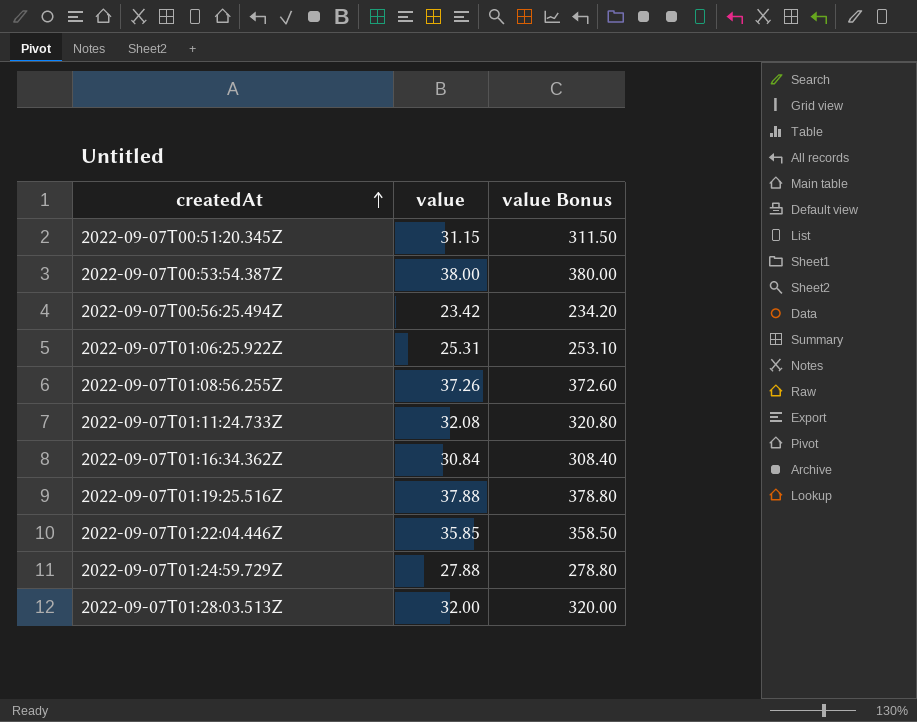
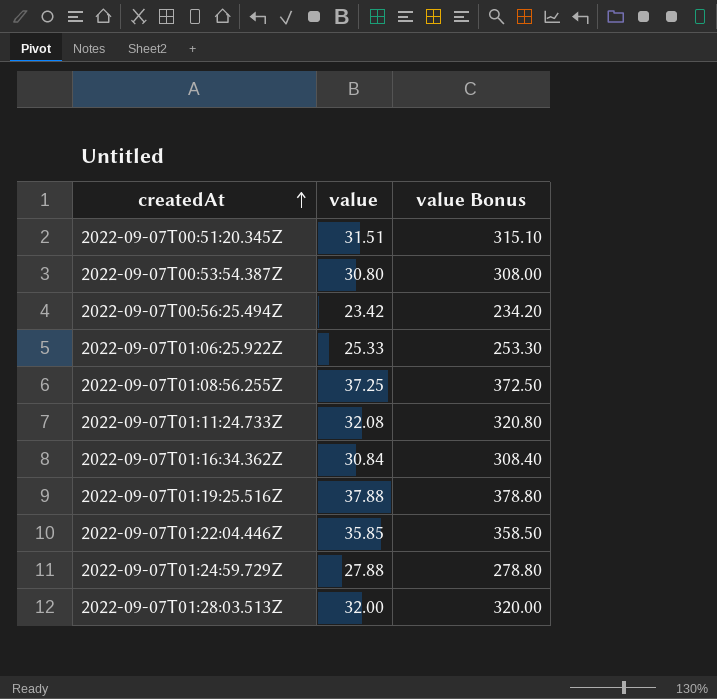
2022-09-07T00:51:20.345Z | value: 31.15 -> 31.51
2022-09-07T00:51:20.345Z | value Bonus: 311.50 -> 315.10
2022-09-07T00:53:54.387Z | value: 38.00 -> 30.80
2022-09-07T00:53:54.387Z | value Bonus: 380.00 -> 308.00
2022-09-07T01:06:25.922Z | value: 25.31 -> 25.33
2022-09-07T01:06:25.922Z | value Bonus: 253.10 -> 253.30
2022-09-07T01:08:56.255Z | value: 37.26 -> 37.25
2022-09-07T01:08:56.255Z | value Bonus: 372.60 -> 372.50

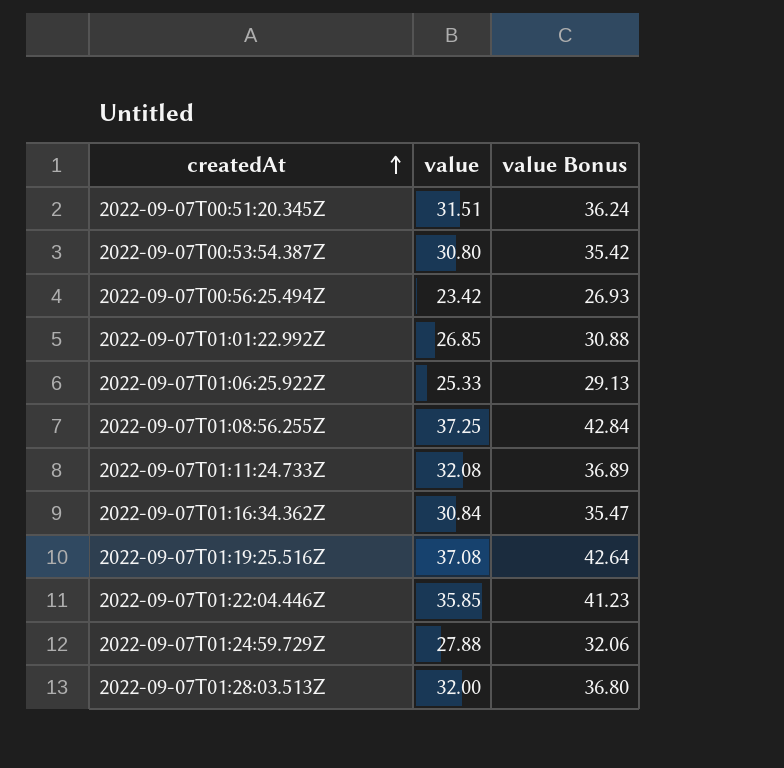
column value Bonus | formula: [value] * 10 -> [value] * 1.15
row 2022-09-07T01:01:22.992Z: none -> 26.85 | 30.88
2022-09-07T01:19:25.516Z | value: 37.88 -> 37.08

